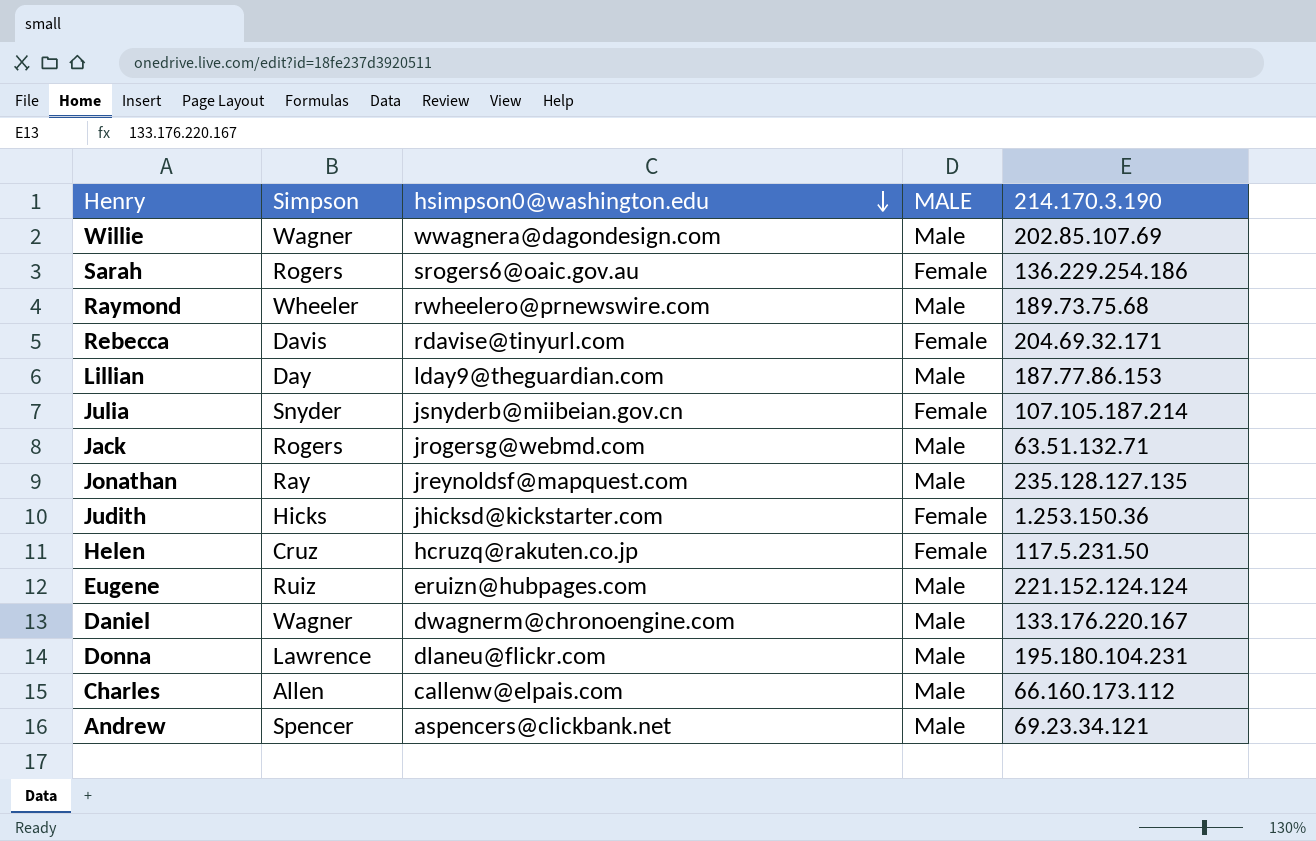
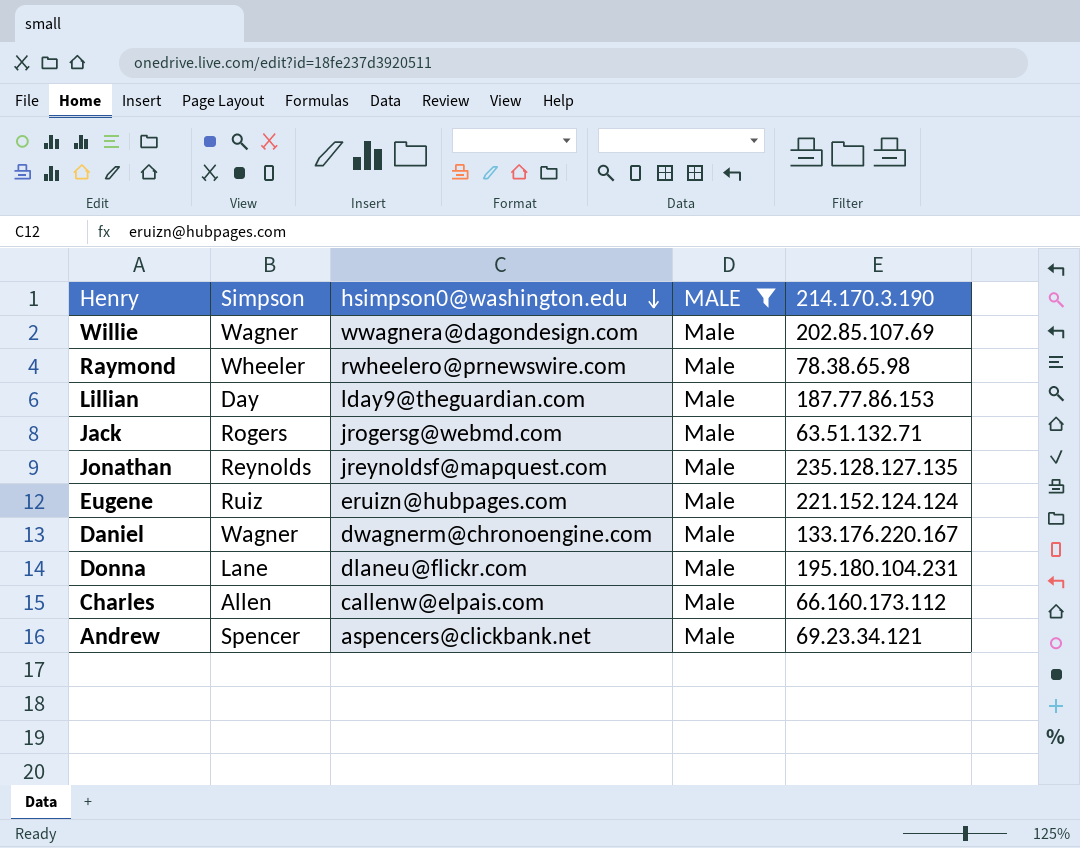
filter: none -> MALE = Male
Raymond | 214.170.3.190: 189.73.75.68 -> 78.38.65.98
Jonathan | Simpson: Ray -> Reynolds
Donna | Simpson: Lawrence -> Lane

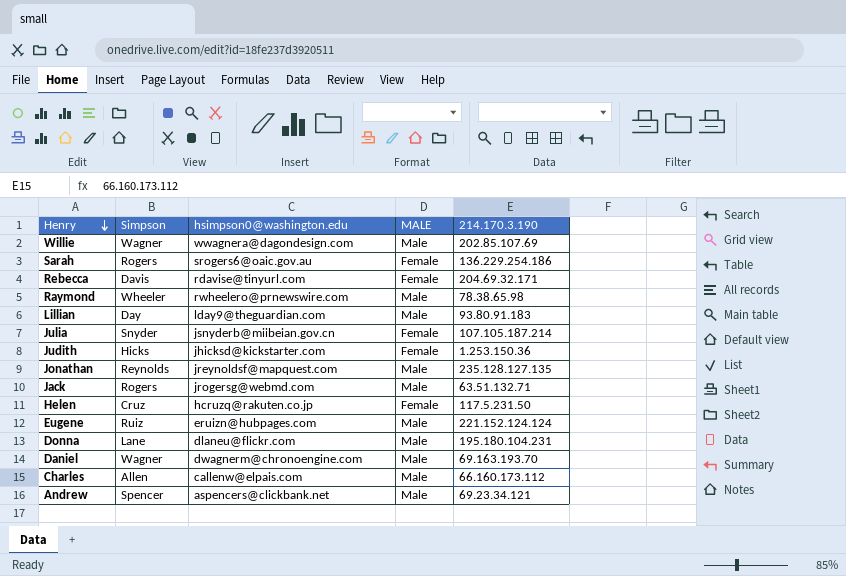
filter: MALE = Male -> none
row order: hsimpson0@washington.edu descending -> Henry descending
Lillian | 214.170.3.190: 187.77.86.153 -> 93.80.91.183
Daniel | 214.170.3.190: 133.176.220.167 -> 69.163.193.70

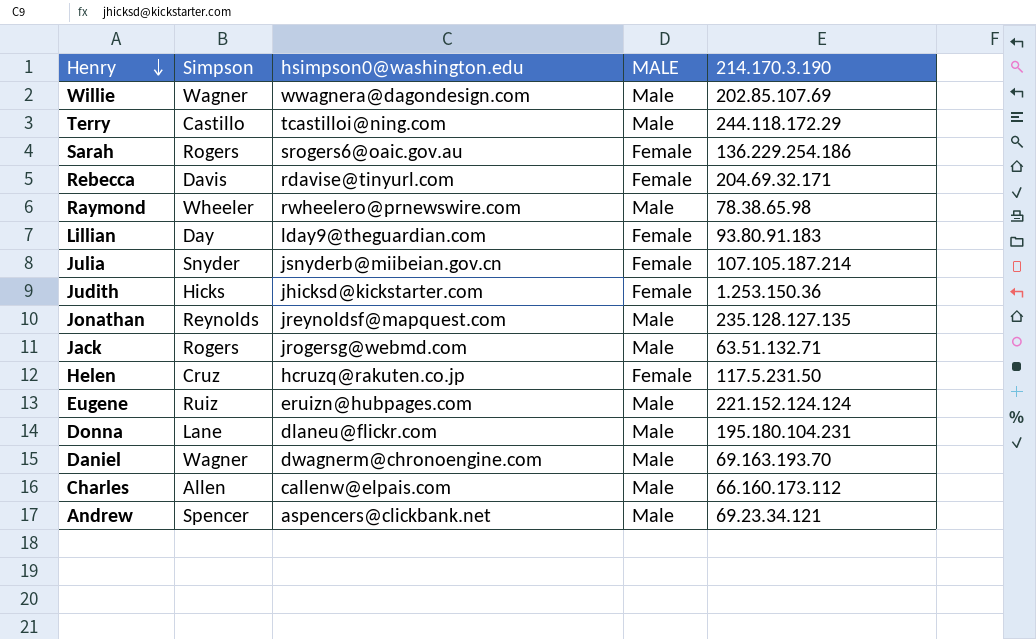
row Terry: none -> Castillo | tcastilloi@ning.com | Male | 244.118.172.29
Lillian | MALE: Male -> Female

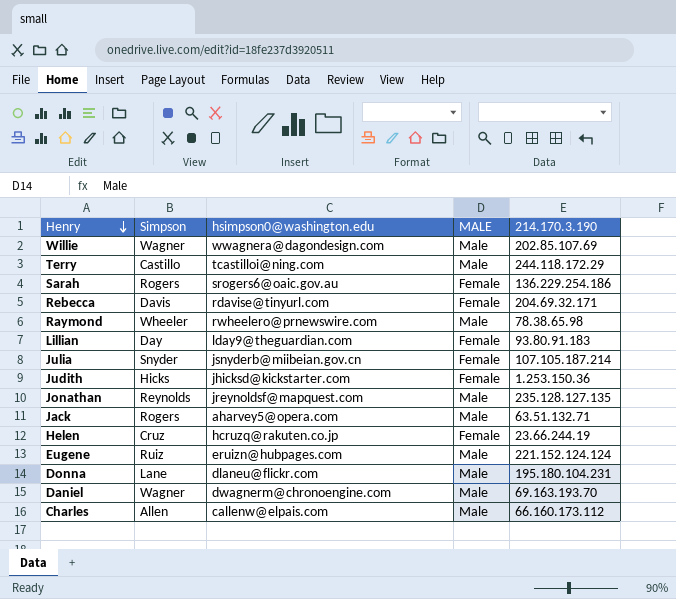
row Andrew: Spencer | aspencers@clickbank.net | Male | 69.23.34.121 -> none
Jack | hsimpson0@washington.edu: jrogersg@webmd.com -> aharvey5@opera.com
Helen | 214.170.3.190: 117.5.231.50 -> 23.66.244.19

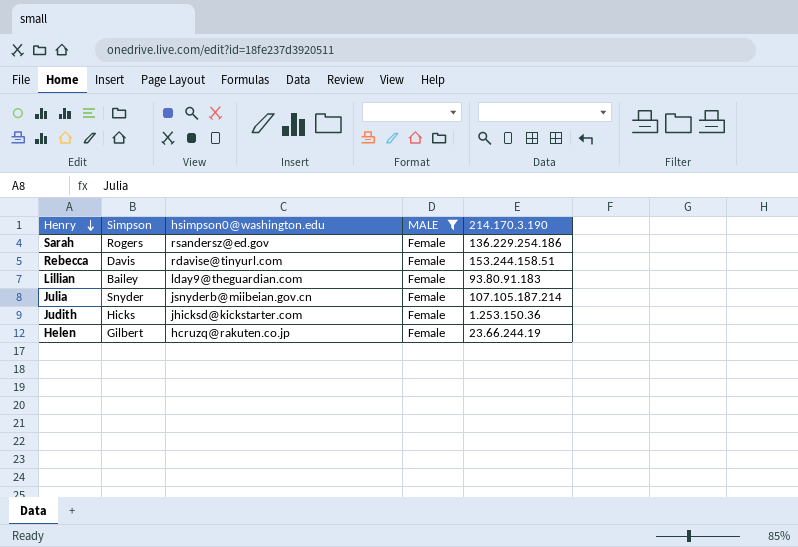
filter: none -> MALE = Female
Sarah | hsimpson0@washington.edu: srogers6@oaic.gov.au -> rsandersz@ed.gov
Rebecca | 214.170.3.190: 204.69.32.171 -> 153.244.158.51
Lillian | Simpson: Day -> Bailey
Helen | Simpson: Cruz -> Gilbert

